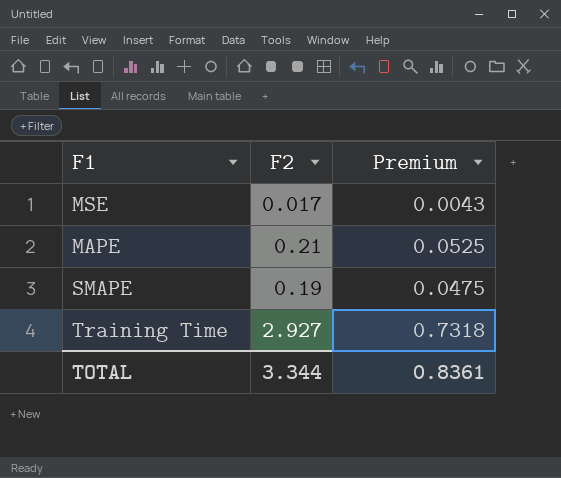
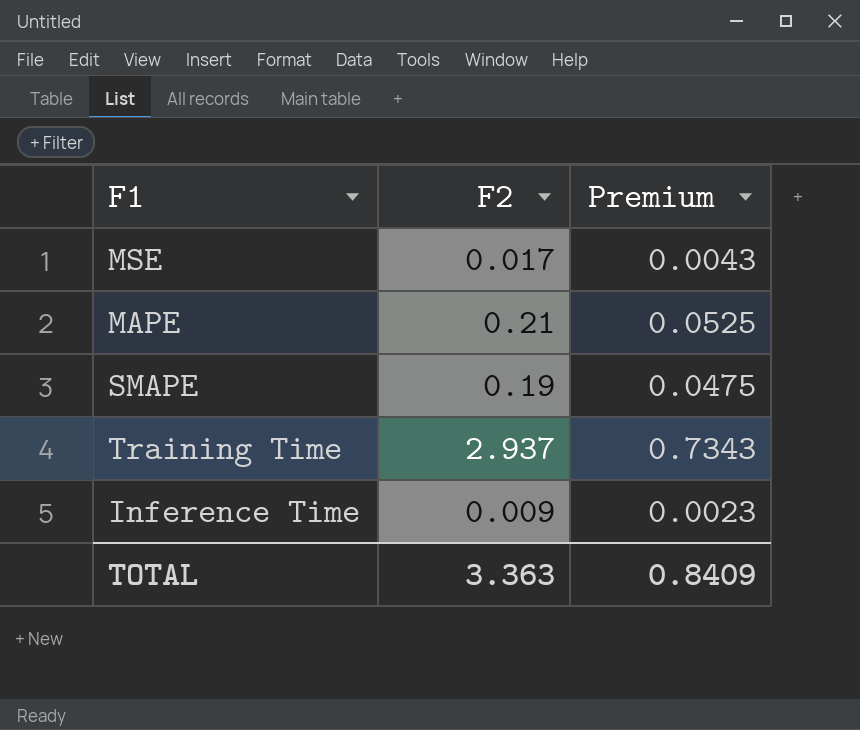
Training Time | F2: 2.927 -> 2.937
Training Time | Premium: 0.7318 -> 0.7343
row Inference Time: none -> 0.009 | 0.0023
TOTAL | F2: 3.344 -> 3.363
TOTAL | Premium: 0.8361 -> 0.8409

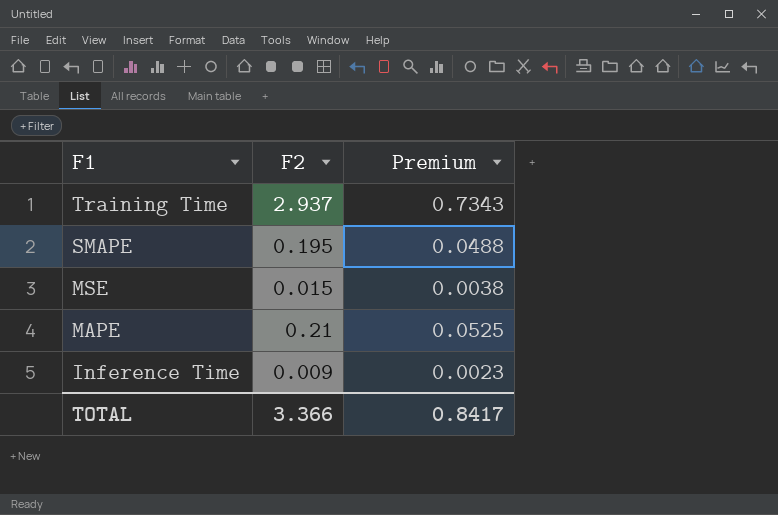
row order: none -> F1 descending
SMAPE | F2: 0.19 -> 0.195
SMAPE | Premium: 0.0475 -> 0.0488
MSE | F2: 0.017 -> 0.015
MSE | Premium: 0.0043 -> 0.0038
TOTAL | F2: 3.363 -> 3.366
TOTAL | Premium: 0.8409 -> 0.8417

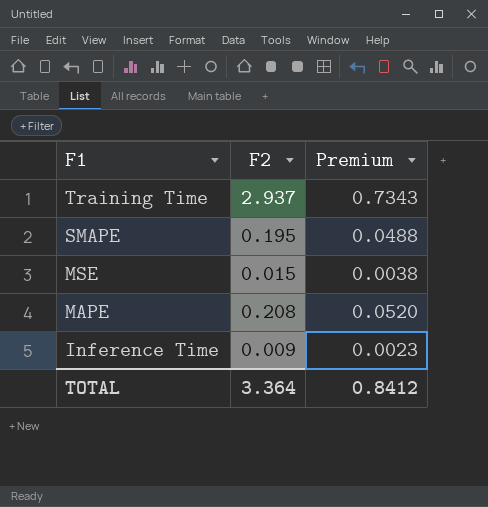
MAPE | F2: 0.21 -> 0.208
MAPE | Premium: 0.0525 -> 0.0520
TOTAL | F2: 3.366 -> 3.364
TOTAL | Premium: 0.8417 -> 0.8412

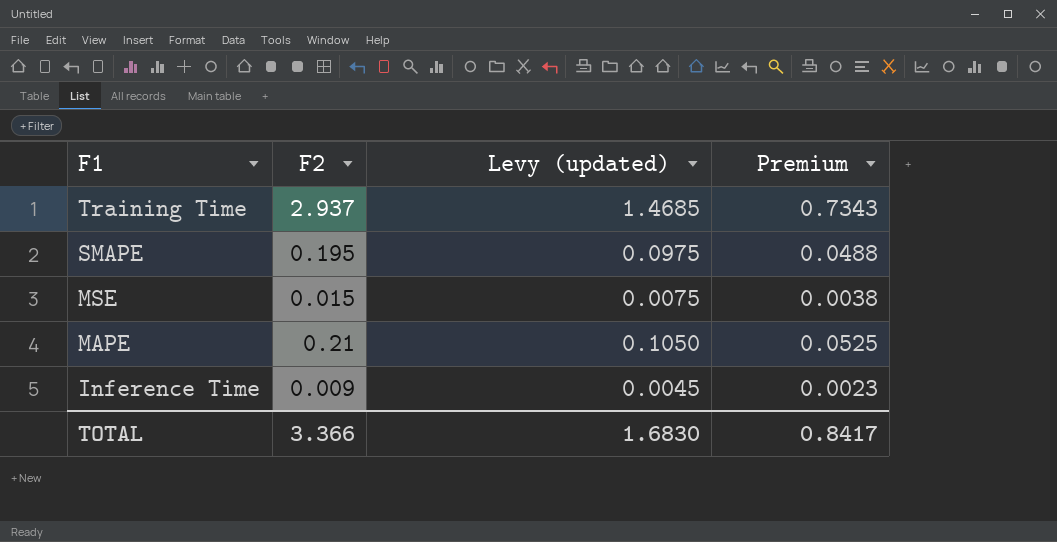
column Levy (updated) | formula: none -> [F2] * 0.5
MAPE | F2: 0.208 -> 0.21
MAPE | Premium: 0.0520 -> 0.0525
TOTAL | F2: 3.364 -> 3.366
TOTAL | Premium: 0.8412 -> 0.8417

